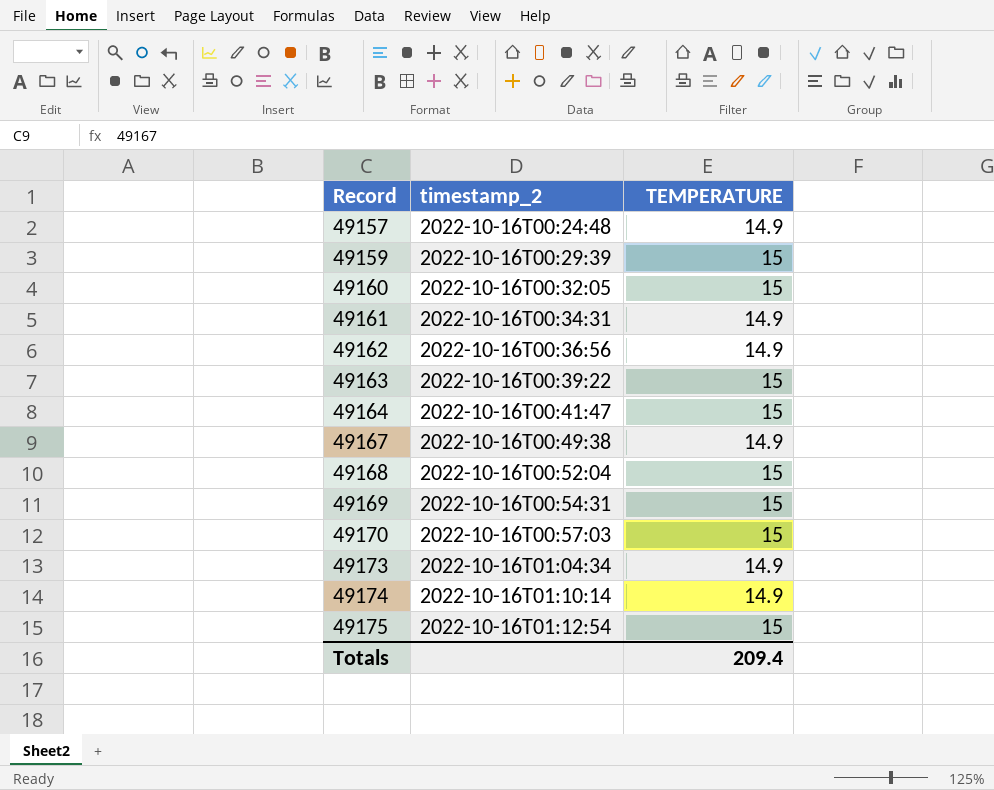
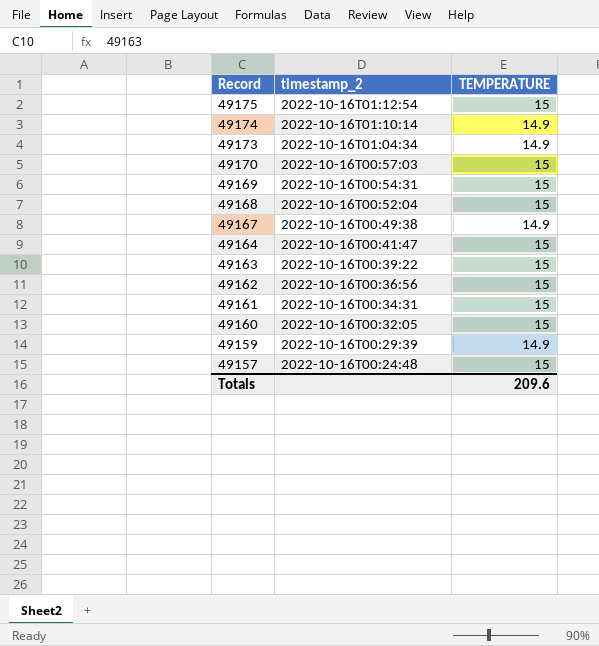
row order: Record ascending -> Record descending
49162 | TEMPERATURE: 14.9 -> 15
49161 | TEMPERATURE: 14.9 -> 15
49159 | TEMPERATURE: 15 -> 14.9
49157 | TEMPERATURE: 14.9 -> 15
Totals | TEMPERATURE: 209.4 -> 209.6

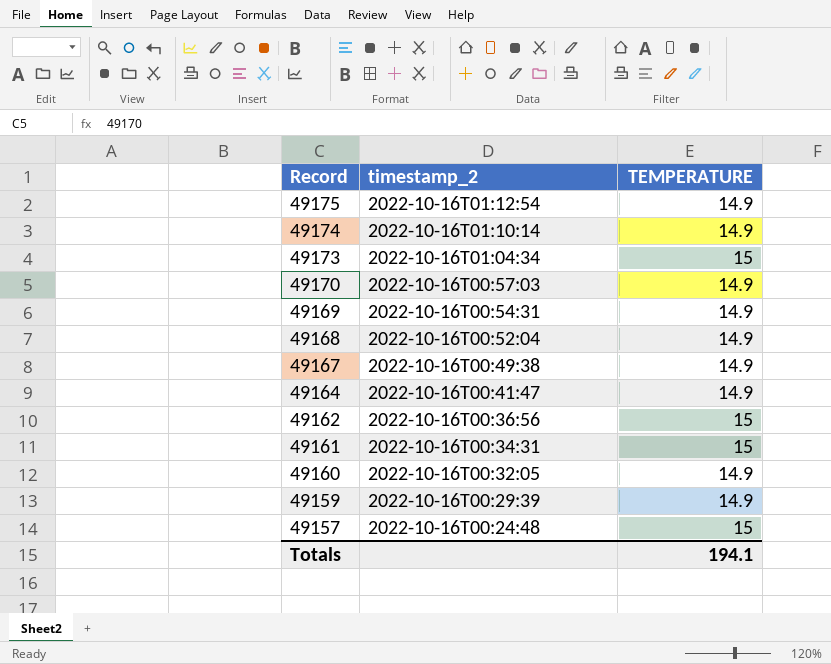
row 49163: 2022-10-16T00:39:22 | 15 -> none
49175 | TEMPERATURE: 15 -> 14.9
49173 | TEMPERATURE: 14.9 -> 15
49170 | TEMPERATURE: 15 -> 14.9
49169 | TEMPERATURE: 15 -> 14.9
49168 | TEMPERATURE: 15 -> 14.9
49164 | TEMPERATURE: 15 -> 14.9
49160 | TEMPERATURE: 15 -> 14.9
Totals | TEMPERATURE: 209.6 -> 194.1

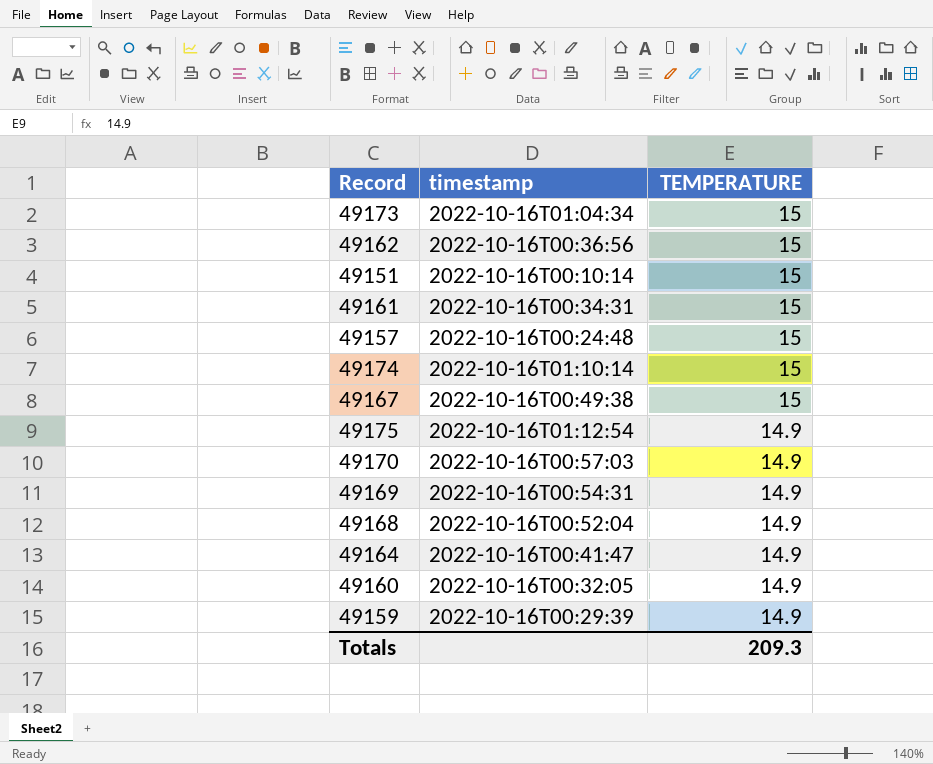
row order: Record descending -> TEMPERATURE descending
column name: timestamp_2 -> timestamp
row 49151: none -> 2022-10-16T00:10:14 | 15
49174 | TEMPERATURE: 14.9 -> 15
49167 | TEMPERATURE: 14.9 -> 15
Totals | TEMPERATURE: 194.1 -> 209.3

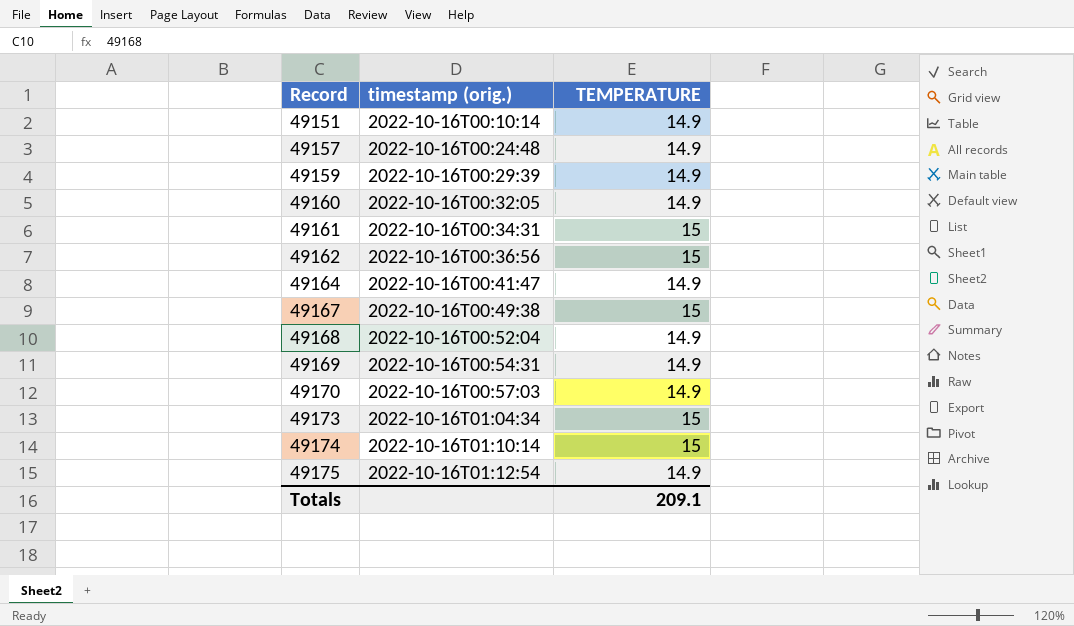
row order: TEMPERATURE descending -> Record ascending
column name: timestamp -> timestamp (orig.)
49151 | TEMPERATURE: 15 -> 14.9
49157 | TEMPERATURE: 15 -> 14.9
Totals | TEMPERATURE: 209.3 -> 209.1

